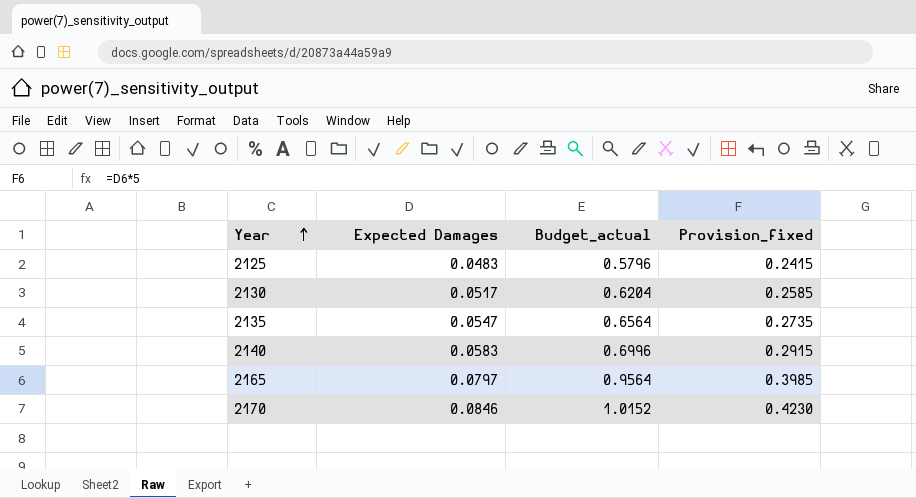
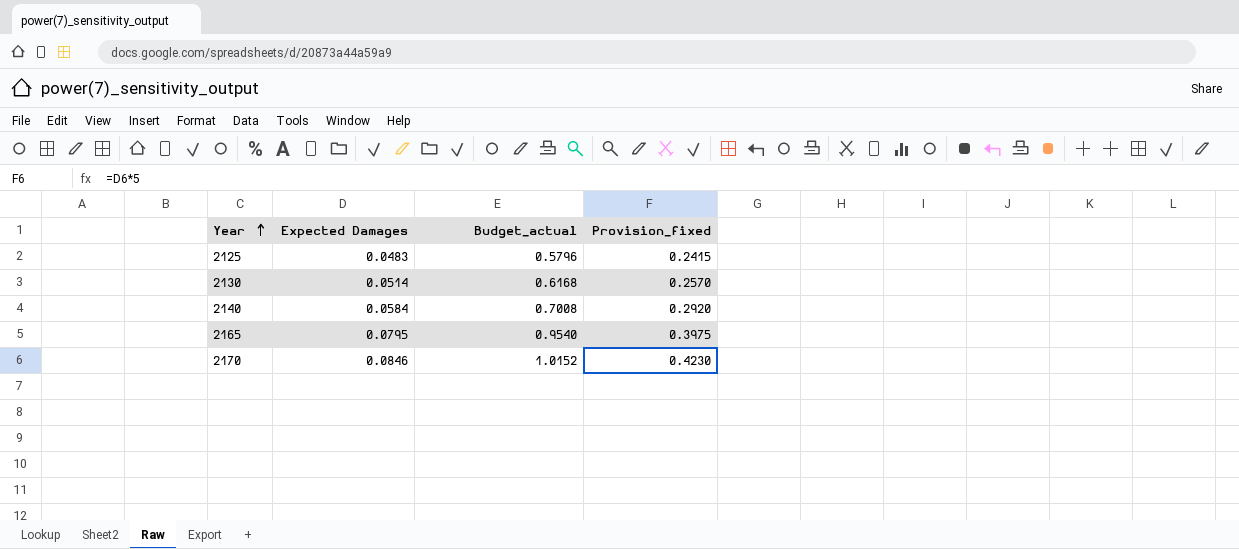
row 2135: 0.0547 | 0.6564 | 0.2735 -> none
2130 | Expected Damages: 0.0517 -> 0.0514
2130 | Budget_actual: 0.6204 -> 0.6168
2130 | Provision_fixed: 0.2585 -> 0.2570
2140 | Expected Damages: 0.0583 -> 0.0584
2140 | Budget_actual: 0.6996 -> 0.7008
2140 | Provision_fixed: 0.2915 -> 0.2920
2165 | Expected Damages: 0.0797 -> 0.0795
2165 | Budget_actual: 0.9564 -> 0.9540
2165 | Provision_fixed: 0.3985 -> 0.3975

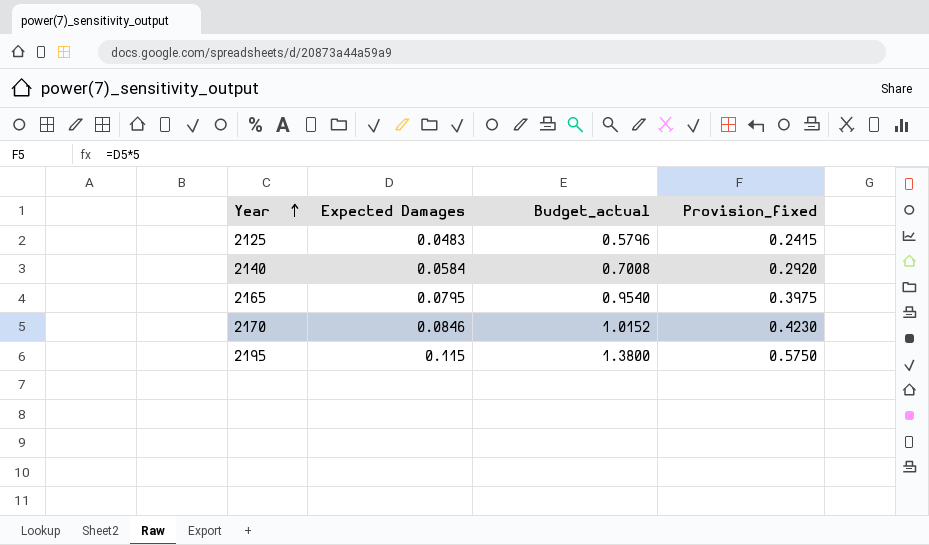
row 2130: 0.0514 | 0.6168 | 0.2570 -> none
row 2195: none -> 0.115 | 1.3800 | 0.5750

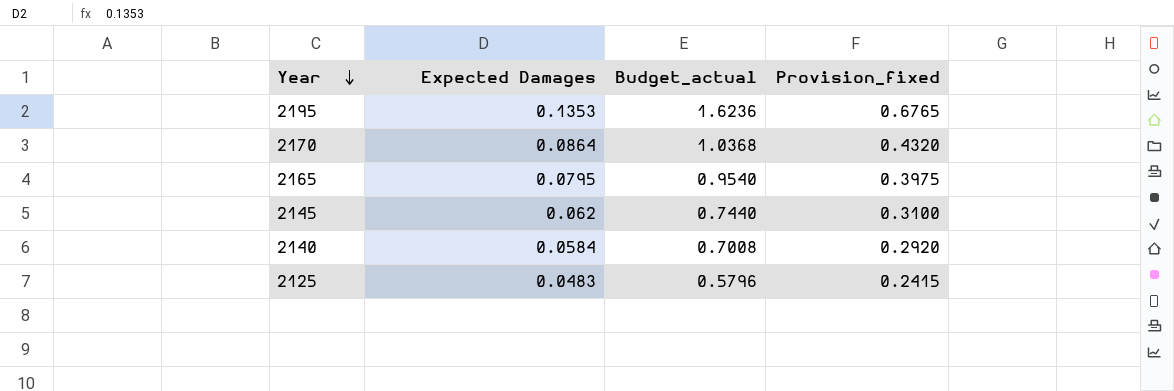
row order: Year ascending -> Year descending
2195 | Expected Damages: 0.115 -> 0.1353
2195 | Budget_actual: 1.3800 -> 1.6236
2195 | Provision_fixed: 0.5750 -> 0.6765
2170 | Expected Damages: 0.0846 -> 0.0864
2170 | Budget_actual: 1.0152 -> 1.0368
2170 | Provision_fixed: 0.4230 -> 0.4320
row 2145: none -> 0.062 | 0.7440 | 0.3100

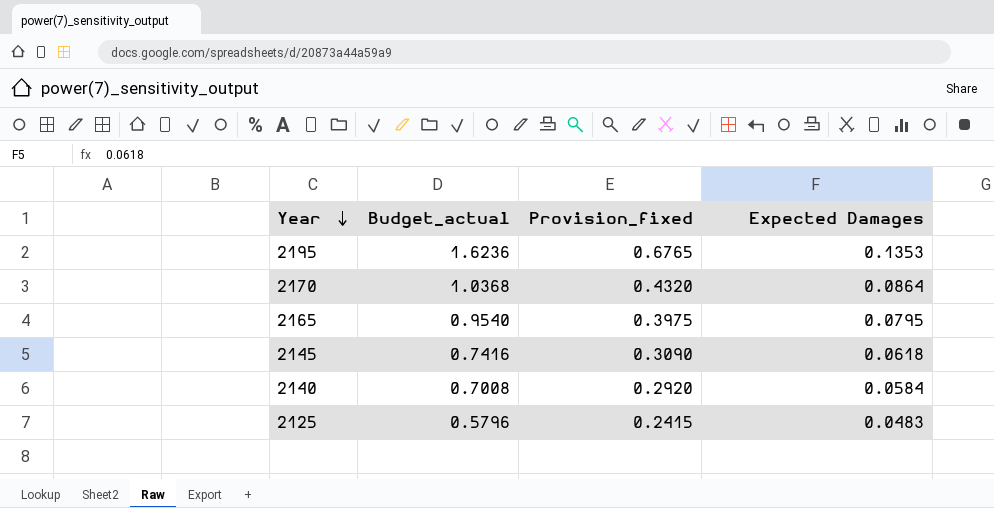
column Expected Damages | position: 2 -> 4
2145 | Budget_actual: 0.7440 -> 0.7416
2145 | Provision_fixed: 0.3100 -> 0.3090
2145 | Expected Damages: 0.062 -> 0.0618

